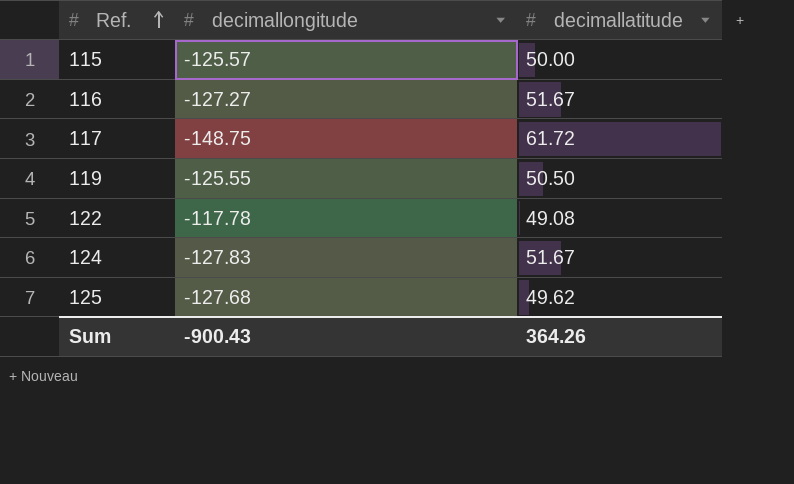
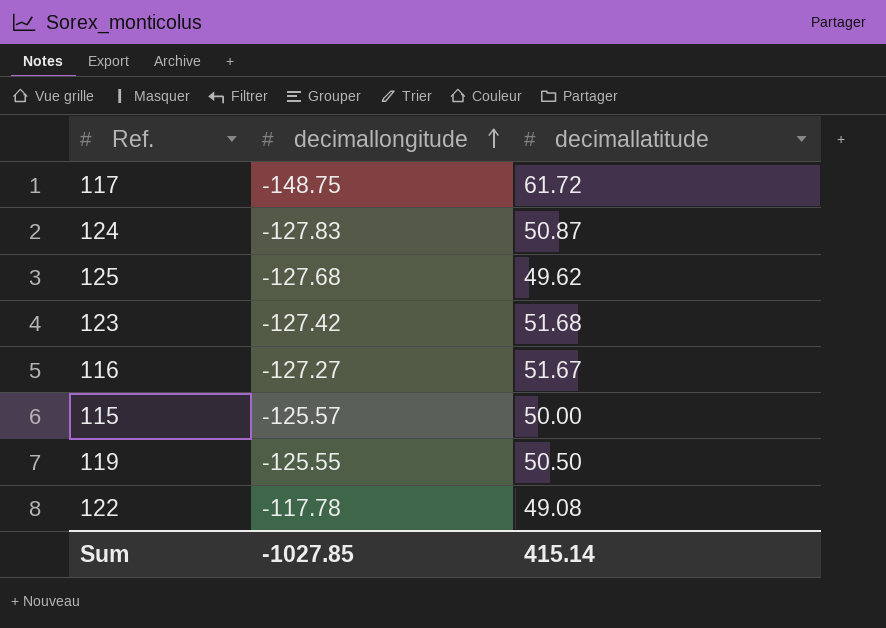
row order: Ref. ascending -> decimallongitude ascending
124 | decimallatitude: 51.67 -> 50.87
row 123: none -> -127.42 | 51.68
Sum | decimallongitude: -900.43 -> -1027.85
Sum | decimallatitude: 364.26 -> 415.14

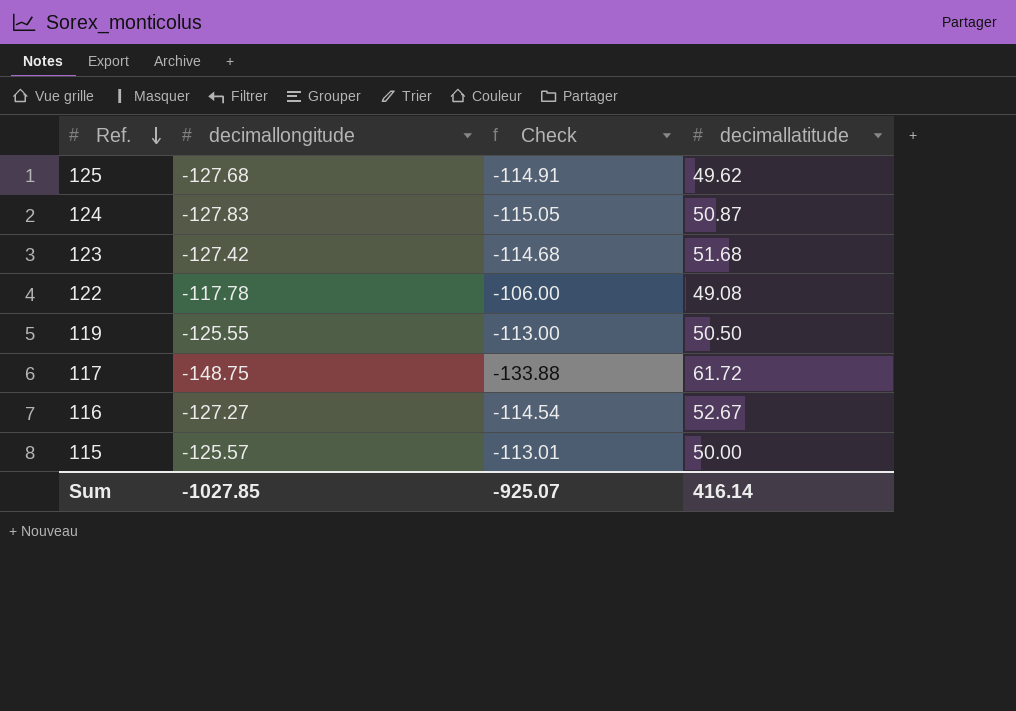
row order: decimallongitude ascending -> Ref. descending
column Check | formula: none -> [decimallongitude] * 0.9
116 | decimallatitude: 51.67 -> 52.67
Sum | decimallatitude: 415.14 -> 416.14

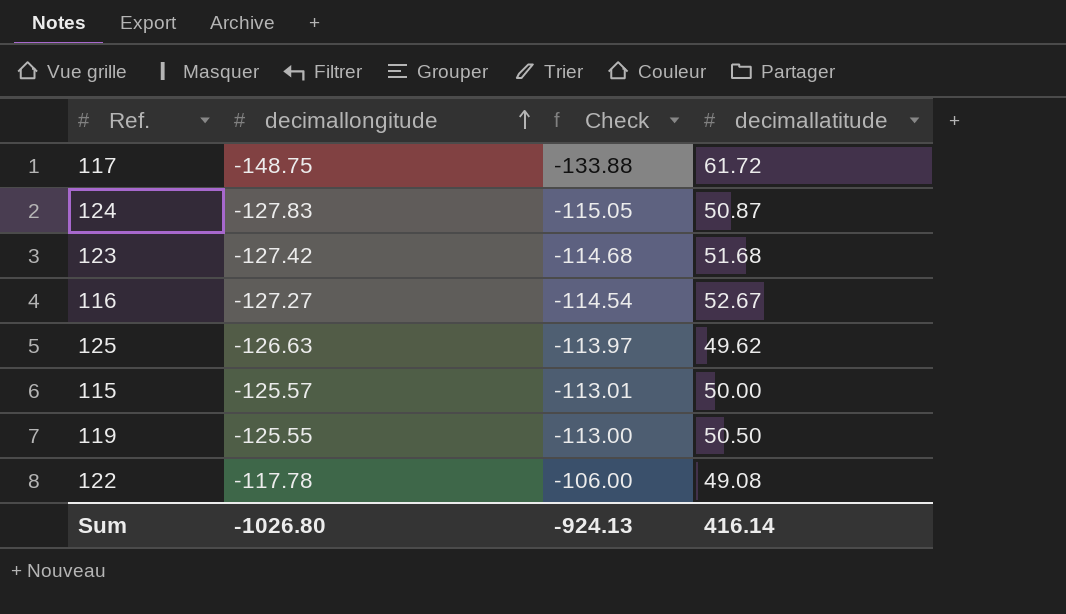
row order: Ref. descending -> decimallongitude ascending
125 | decimallongitude: -127.68 -> -126.63
125 | Check: -114.91 -> -113.97
Sum | decimallongitude: -1027.85 -> -1026.80
Sum | Check: -925.07 -> -924.13

